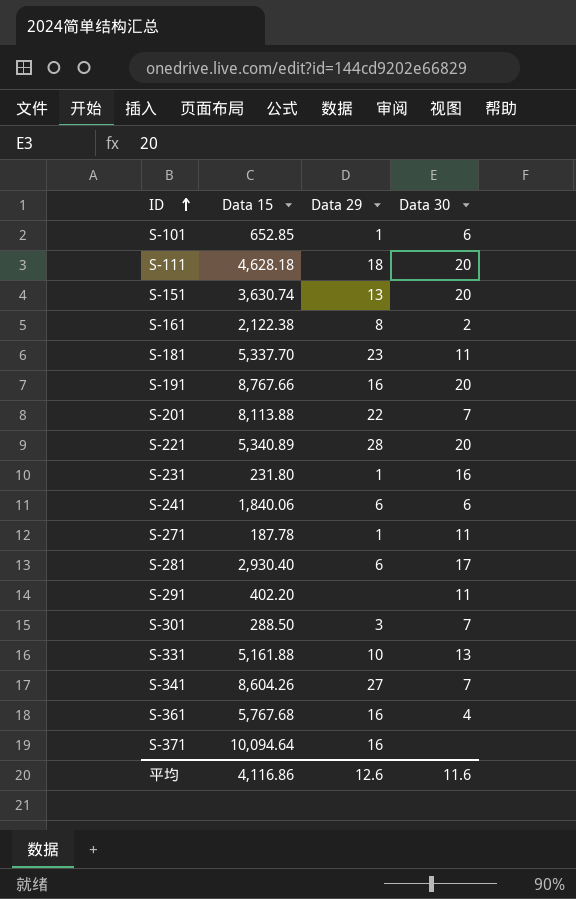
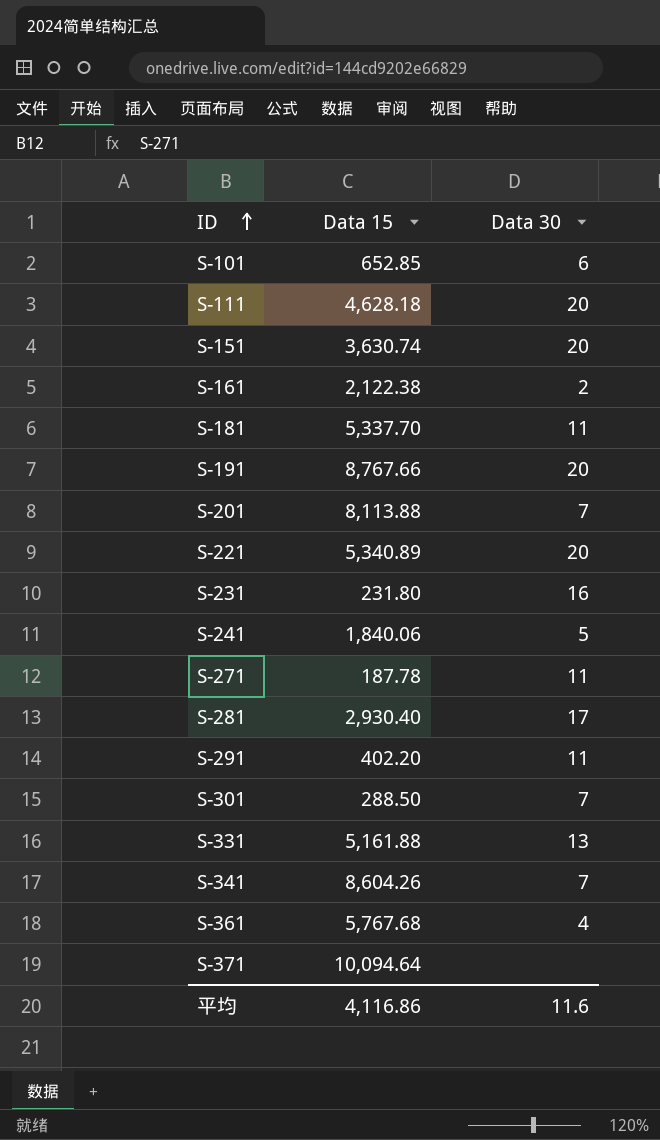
column Data 29 | position: 3 -> none
S-241 | Data 30: 6 -> 5

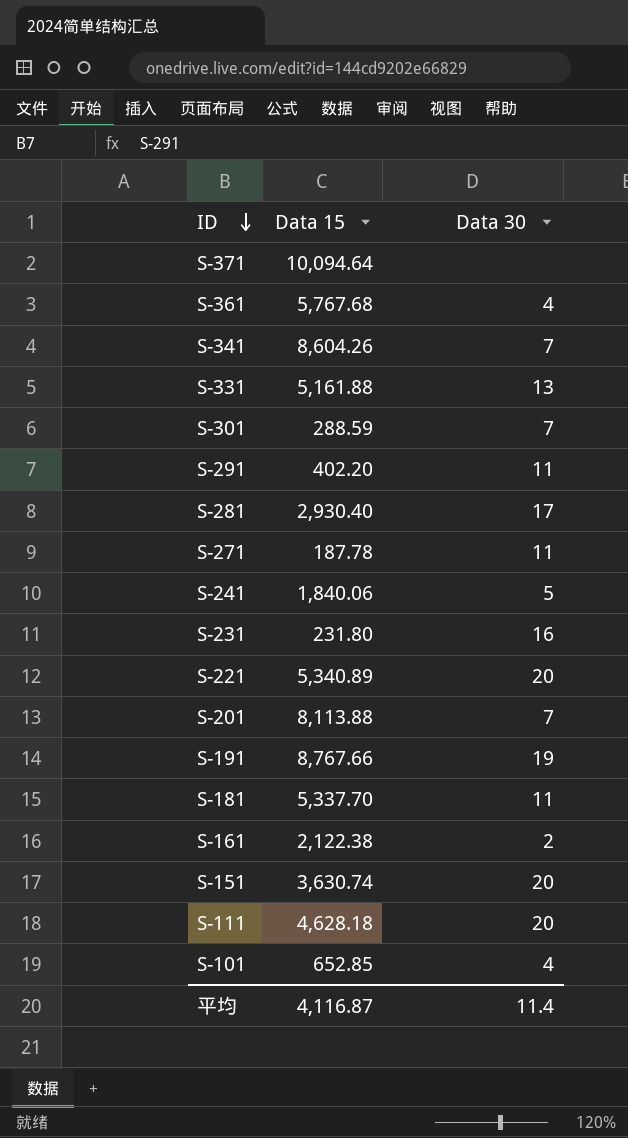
row order: ID ascending -> ID descending
S-301 | Data 15: 288.50 -> 288.59
S-191 | Data 30: 20 -> 19
S-101 | Data 30: 6 -> 4
平均 | Data 15: 4,116.86 -> 4,116.87
平均 | Data 30: 11.6 -> 11.4

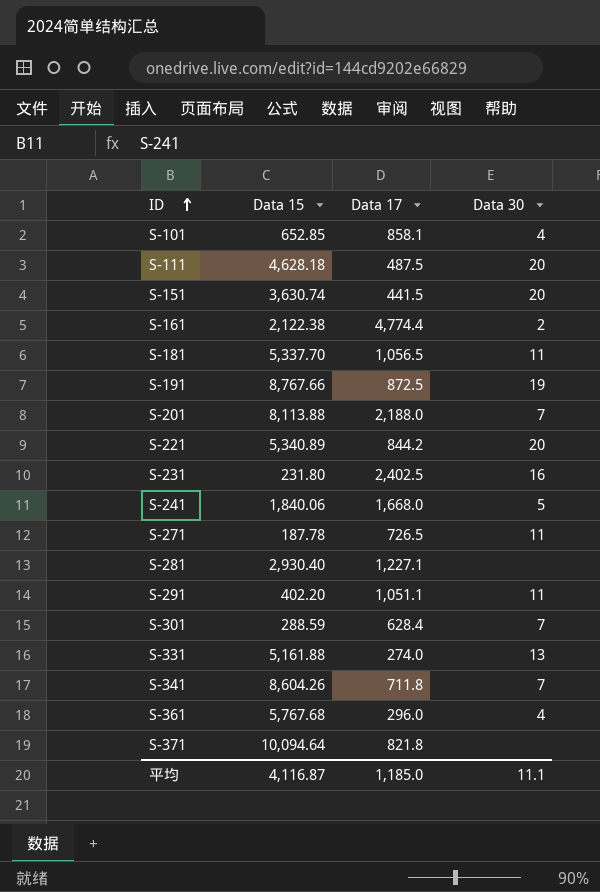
row order: ID descending -> ID ascending
column Data 17 | position: none -> 3
S-281 | Data 30: 17 -> none
平均 | Data 30: 11.4 -> 11.1

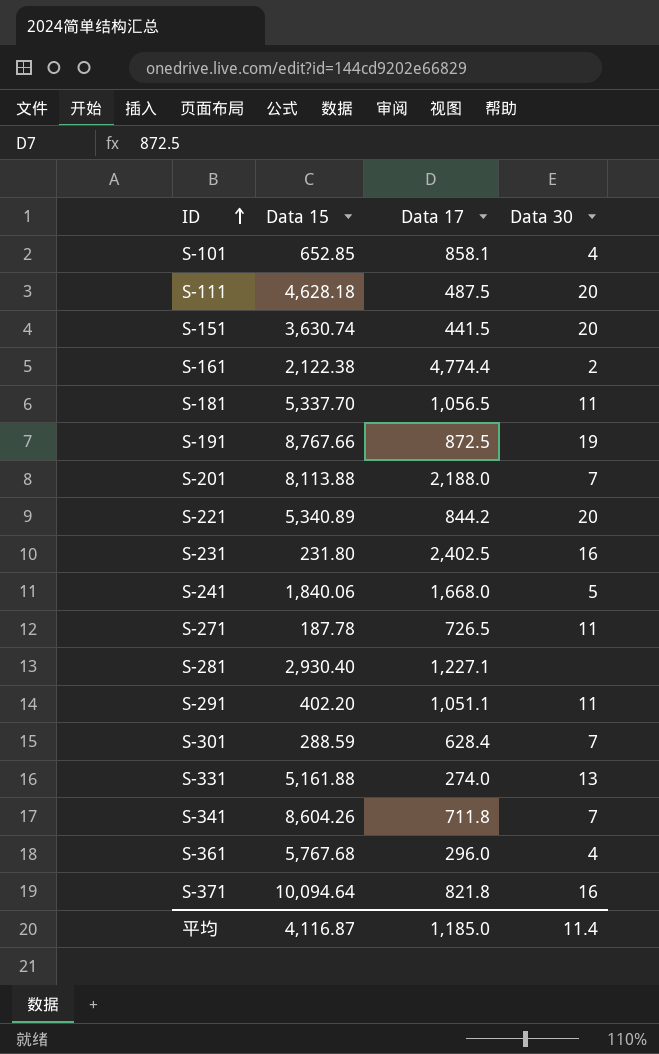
S-371 | Data 30: none -> 16
平均 | Data 30: 11.1 -> 11.4

